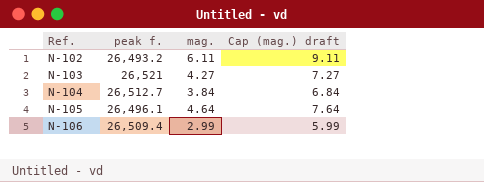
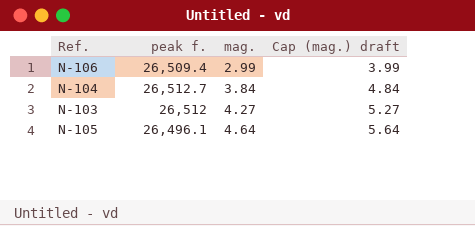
row order: Ref. ascending -> mag. ascending
column Cap (mag.) draft | formula: [mag.] + 3 -> [mag.] + 1
row N-102: 26,493.2 | 6.11 | 9.11 -> none
N-103 | peak f.: 26,521 -> 26,512

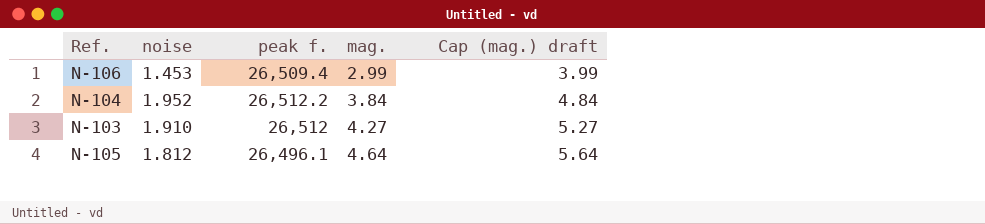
column noise | position: none -> 2
N-104 | peak f.: 26,512.7 -> 26,512.2

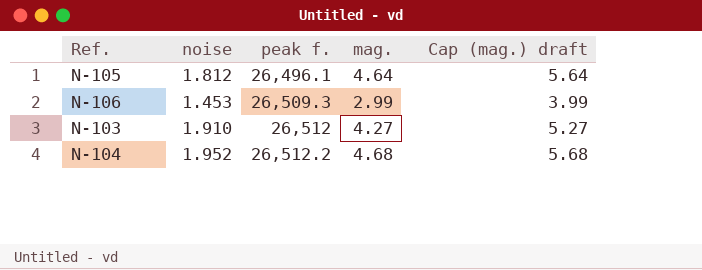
row order: mag. ascending -> peak f. ascending
N-106 | peak f.: 26,509.4 -> 26,509.3
N-104 | mag.: 3.84 -> 4.68
N-104 | Cap (mag.) draft: 4.84 -> 5.68

